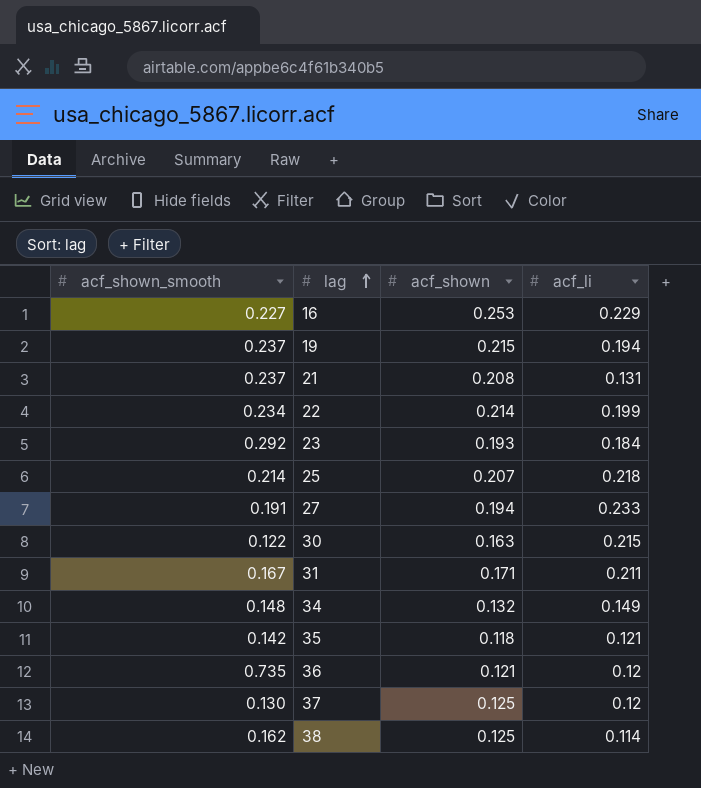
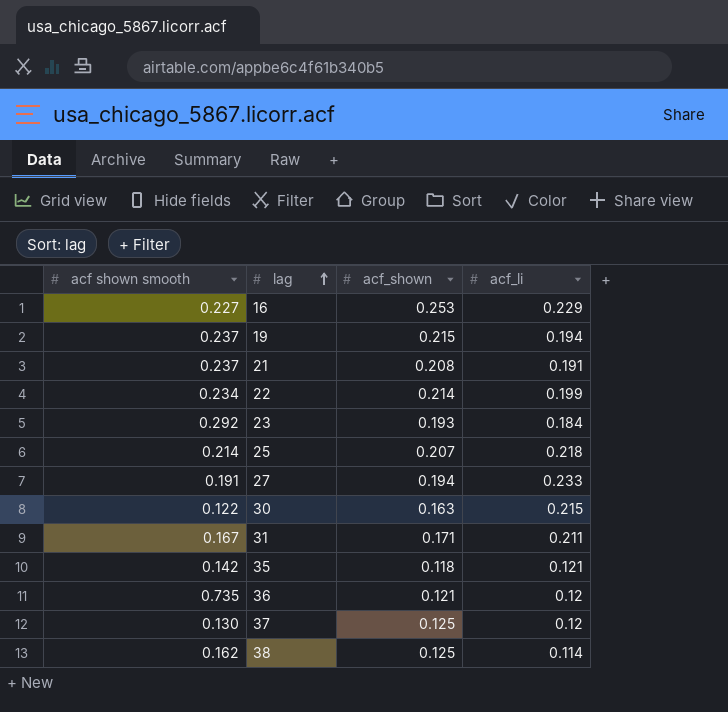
column name: acf_shown_smooth -> acf shown smooth
row 34: 0.148 | 0.132 | 0.149 -> none
21 | acf_li: 0.131 -> 0.191

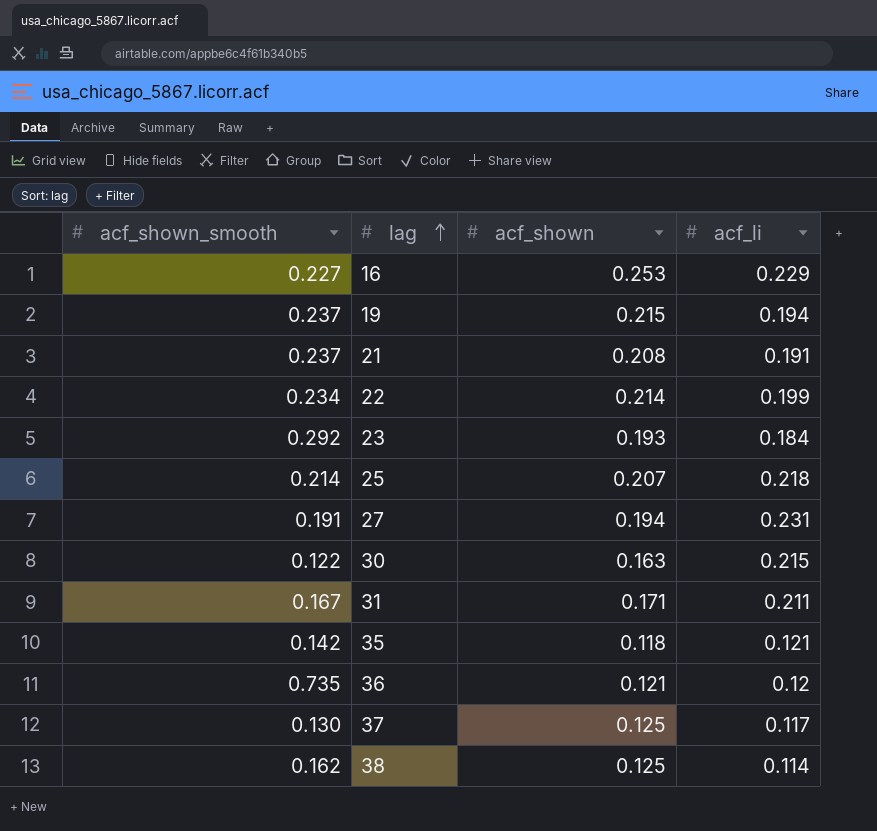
column name: acf shown smooth -> acf_shown_smooth
27 | acf_li: 0.233 -> 0.231
37 | acf_li: 0.12 -> 0.117

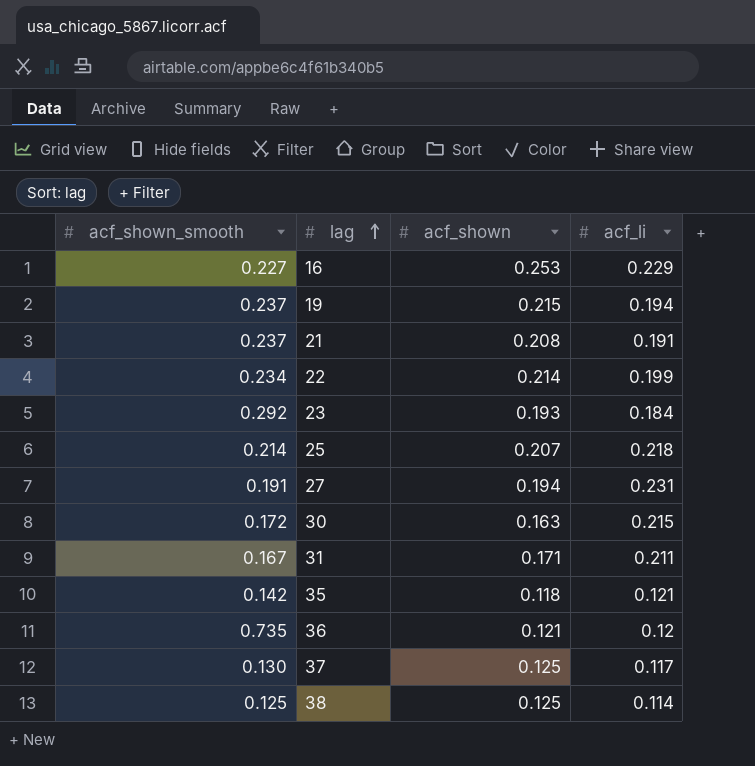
30 | acf_shown_smooth: 0.122 -> 0.172
38 | acf_shown_smooth: 0.162 -> 0.125

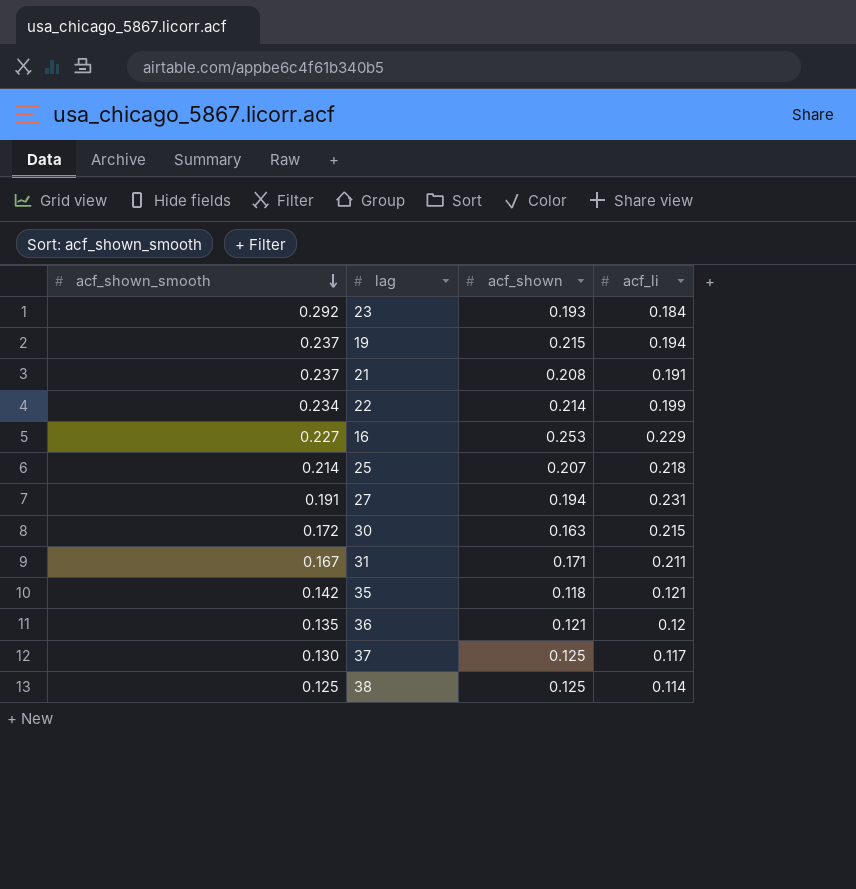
row order: lag ascending -> acf_shown_smooth descending
36 | acf_shown_smooth: 0.735 -> 0.135

